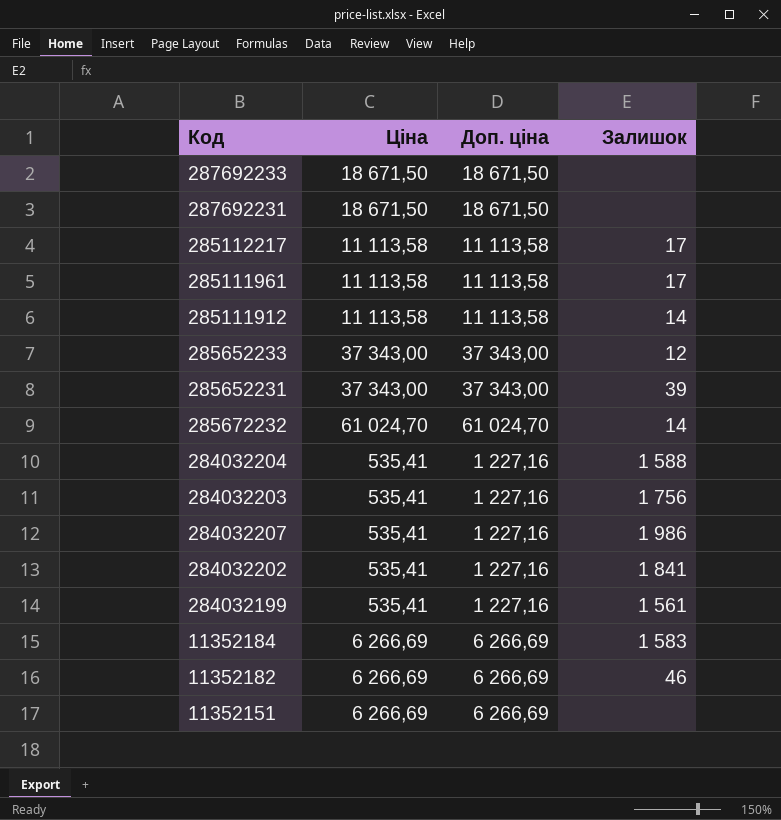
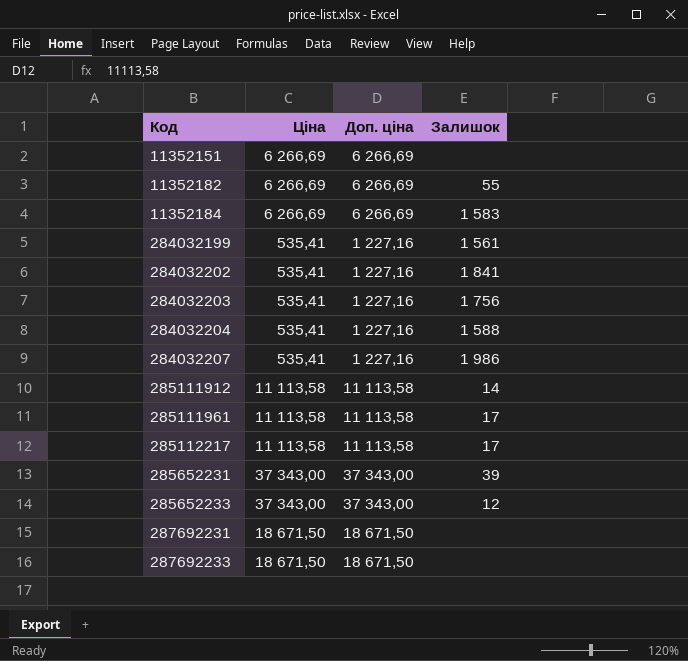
row order: none -> Код ascending
row 285672232: 61 024,70 | 61 024,70 | 14 -> none
11352182 | Залишок: 46 -> 55

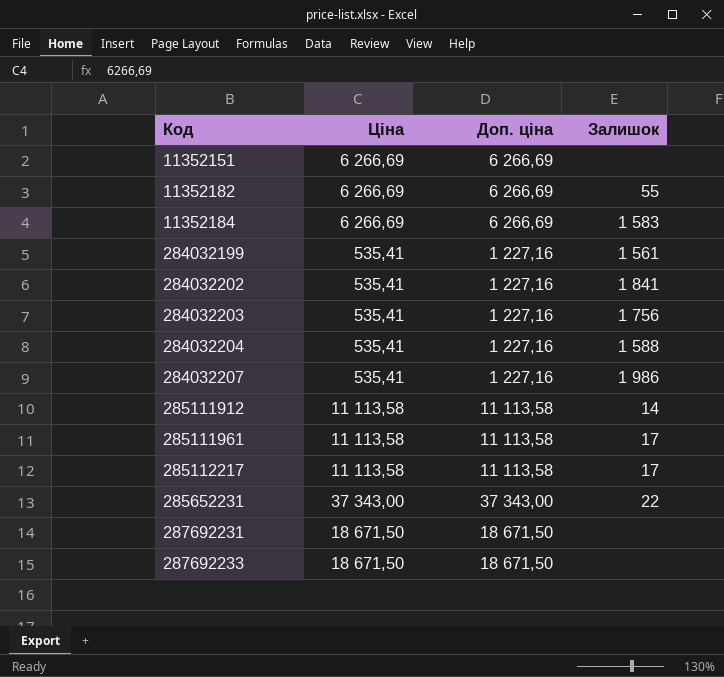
row 285652233: 37 343,00 | 37 343,00 | 12 -> none
285652231 | Залишок: 39 -> 22

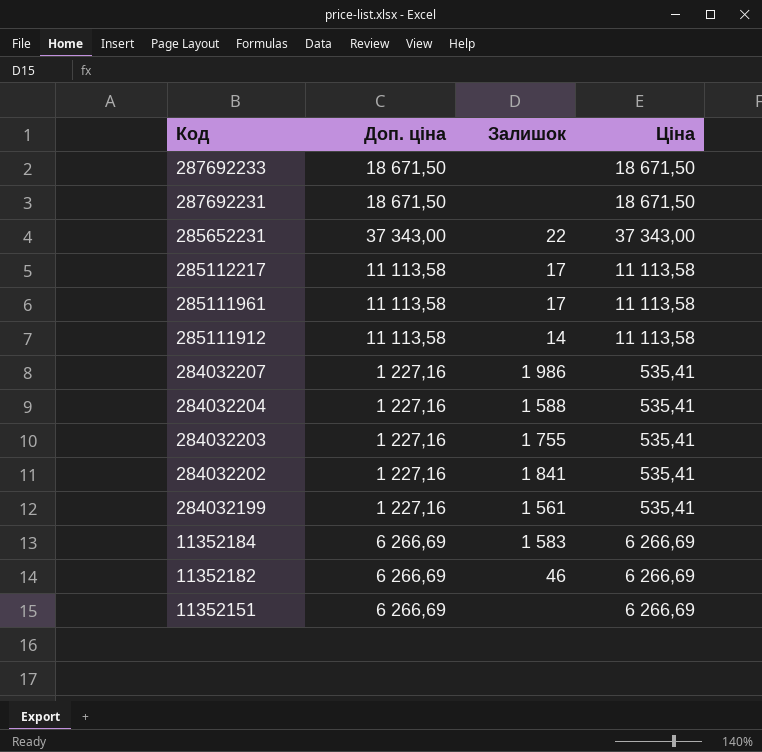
row order: Код ascending -> Код descending
column Ціна | position: 2 -> 4
284032203 | Залишок: 1 756 -> 1 755
11352182 | Залишок: 55 -> 46

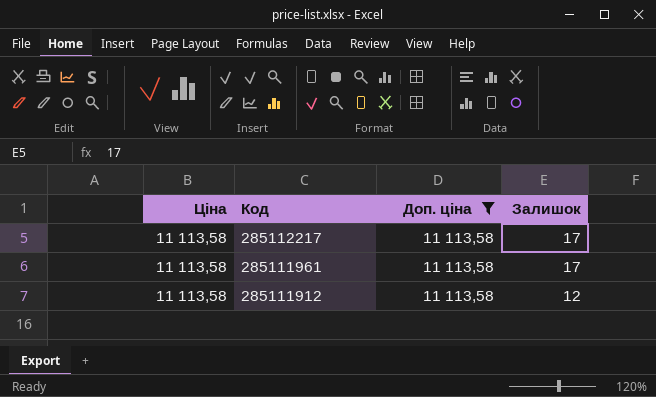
filter: none -> Доп. ціна = 11 113,58
column Ціна | position: 4 -> 1
285111912 | Залишок: 14 -> 12

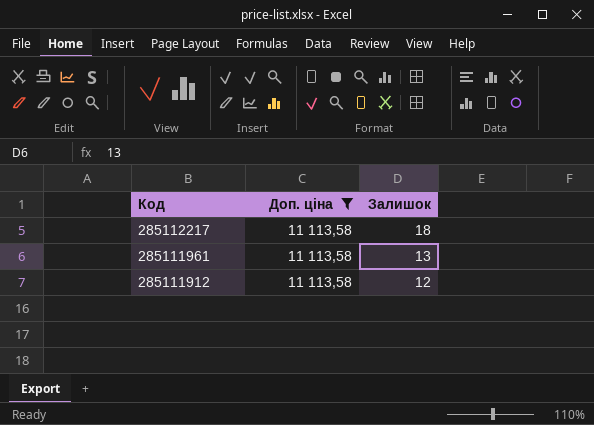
column Ціна | position: 1 -> none
285112217 | Залишок: 17 -> 18
285111961 | Залишок: 17 -> 13

